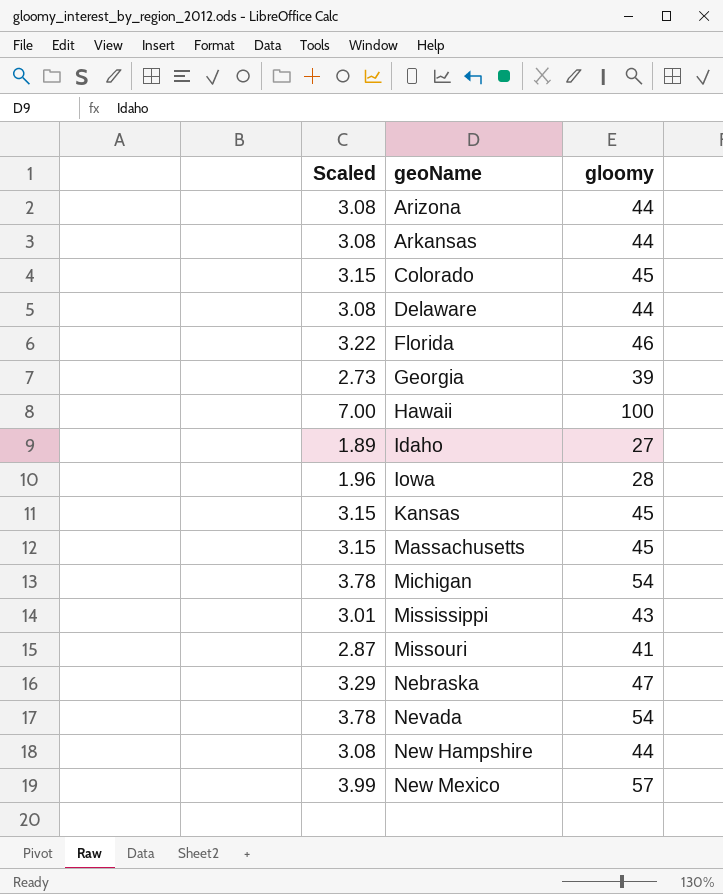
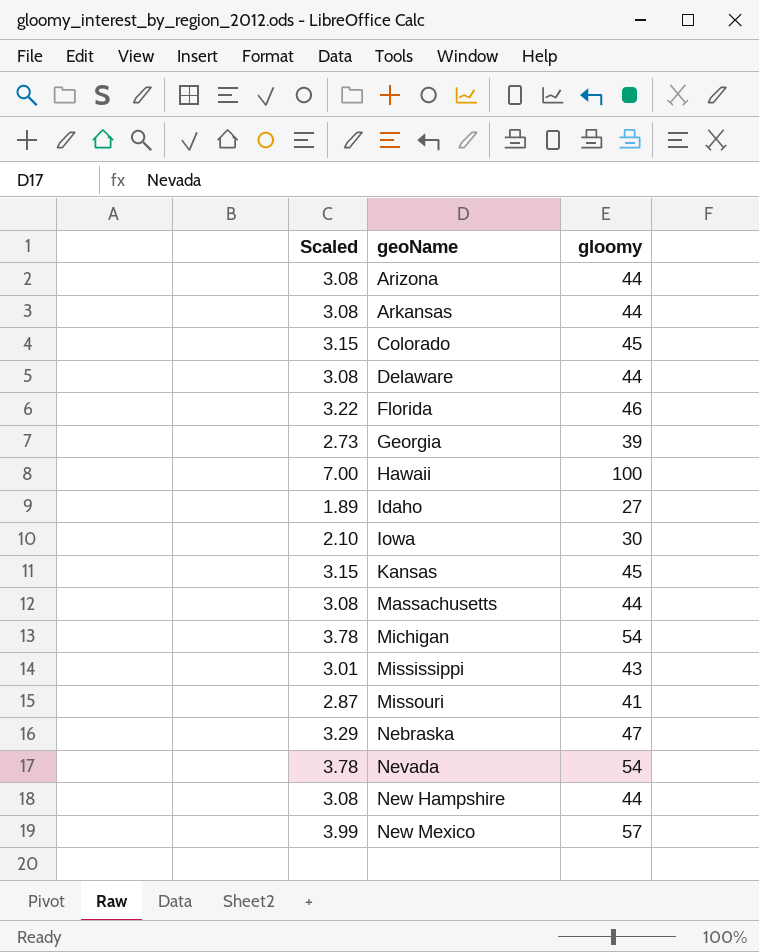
Iowa | Scaled: 1.96 -> 2.10
Iowa | gloomy: 28 -> 30
Massachusetts | Scaled: 3.15 -> 3.08
Massachusetts | gloomy: 45 -> 44

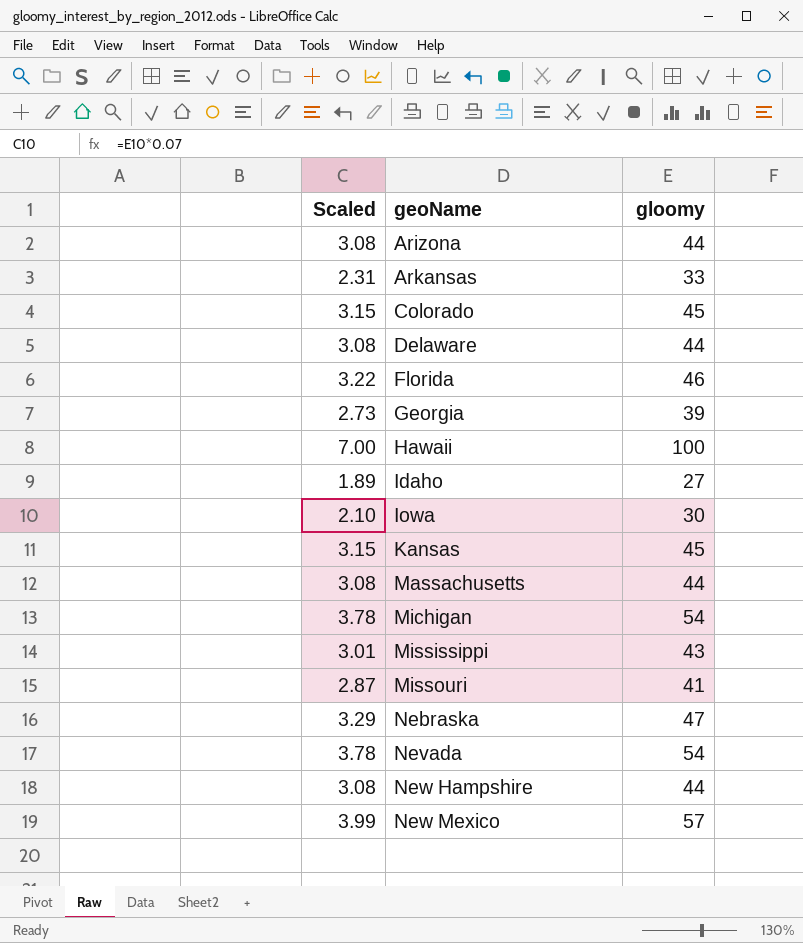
Arkansas | Scaled: 3.08 -> 2.31
Arkansas | gloomy: 44 -> 33

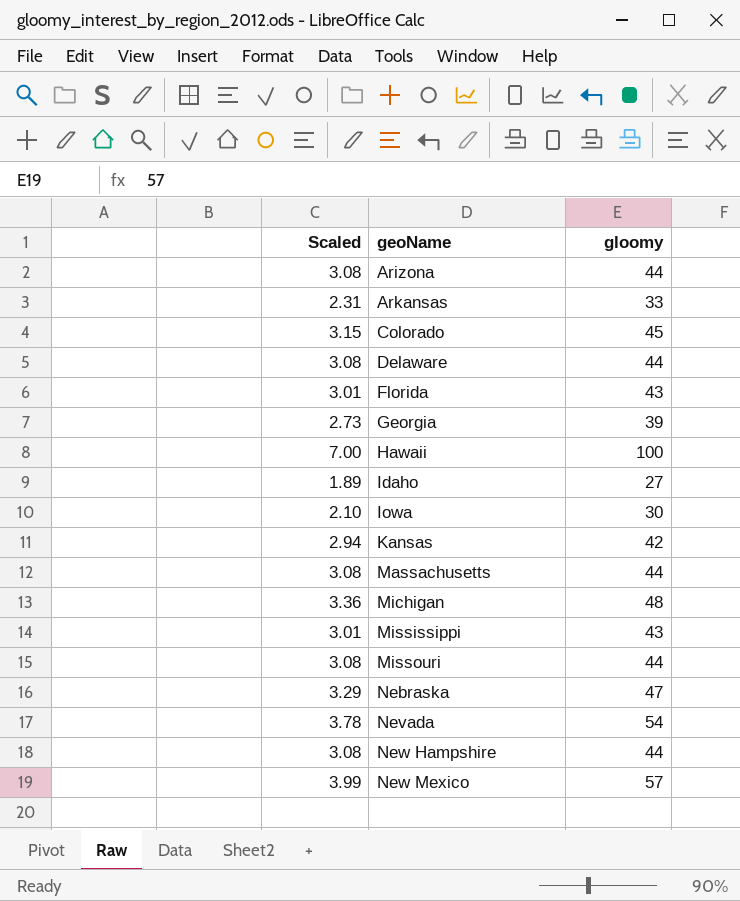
Florida | Scaled: 3.22 -> 3.01
Florida | gloomy: 46 -> 43
Kansas | Scaled: 3.15 -> 2.94
Kansas | gloomy: 45 -> 42
Michigan | Scaled: 3.78 -> 3.36
Michigan | gloomy: 54 -> 48
Missouri | Scaled: 2.87 -> 3.08
Missouri | gloomy: 41 -> 44

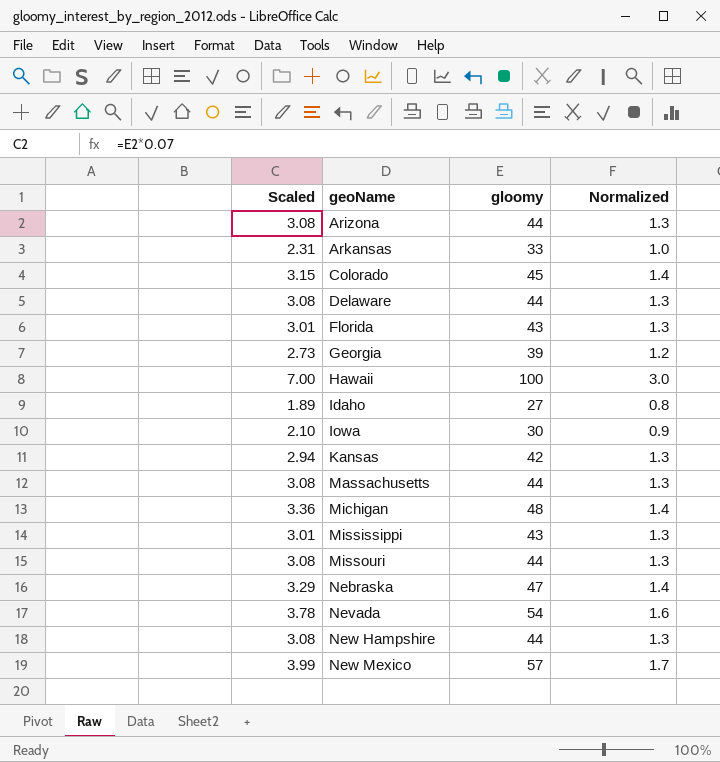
column Normalized | formula: none -> [gloomy] * 0.03

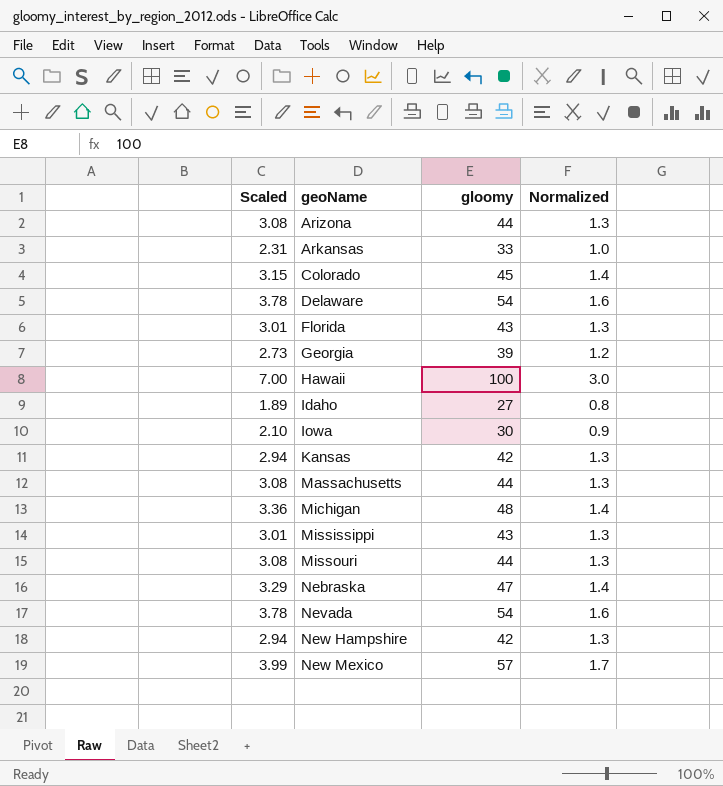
Delaware | Scaled: 3.08 -> 3.78
Delaware | gloomy: 44 -> 54
Delaware | Normalized: 1.3 -> 1.6
New Hampshire | Scaled: 3.08 -> 2.94
New Hampshire | gloomy: 44 -> 42

